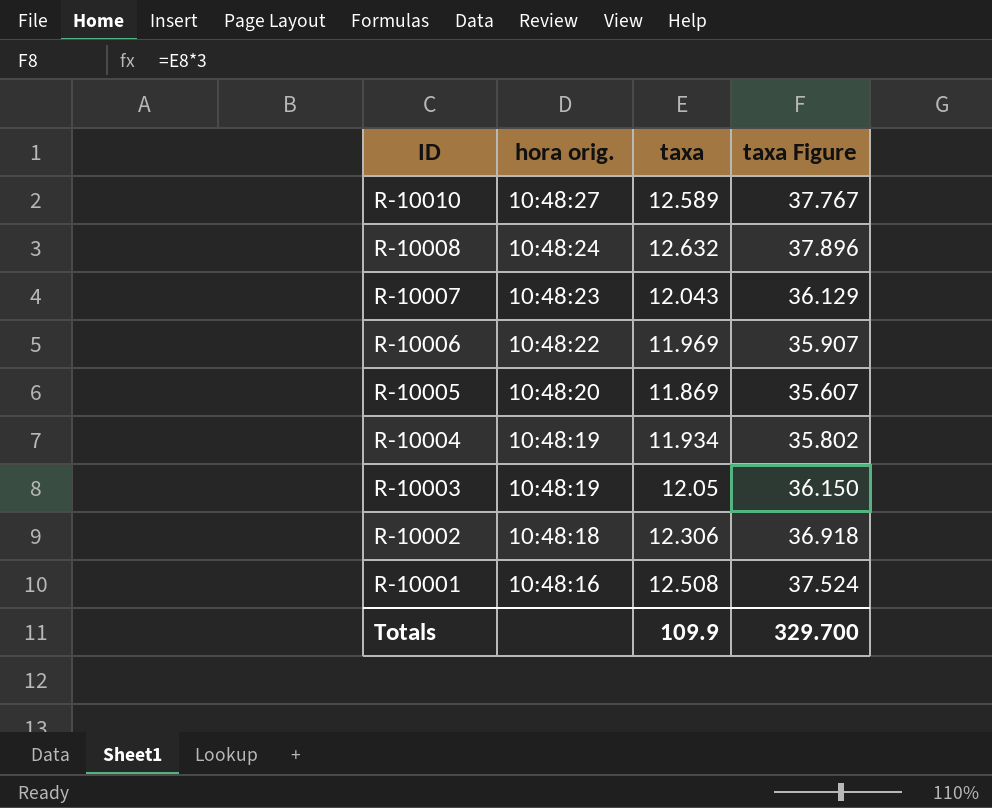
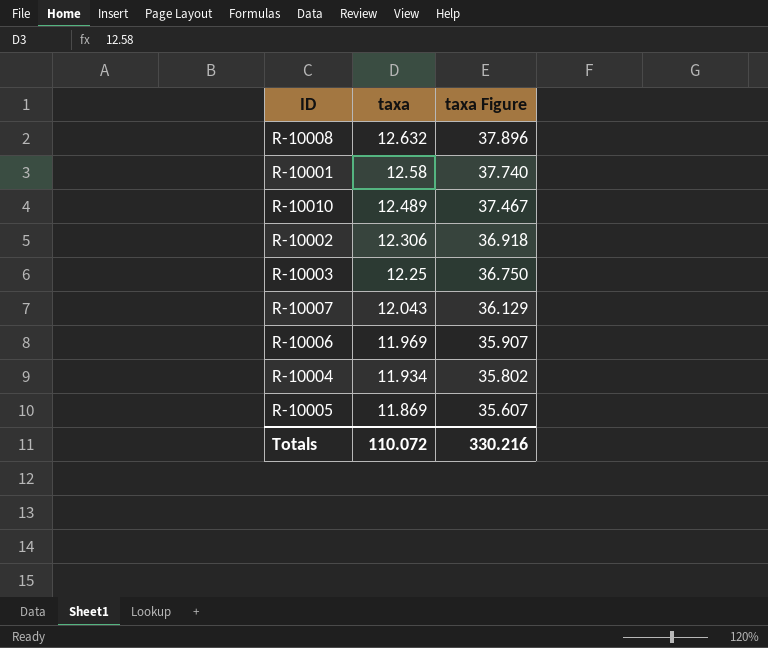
row order: ID descending -> taxa descending
column hora orig. | position: 2 -> none
R-10001 | taxa: 12.508 -> 12.58
R-10001 | taxa Figure: 37.524 -> 37.740
R-10010 | taxa: 12.589 -> 12.489
R-10010 | taxa Figure: 37.767 -> 37.467
R-10003 | taxa: 12.05 -> 12.25
R-10003 | taxa Figure: 36.150 -> 36.750
Totals | taxa: 109.9 -> 110.072
Totals | taxa Figure: 329.700 -> 330.216

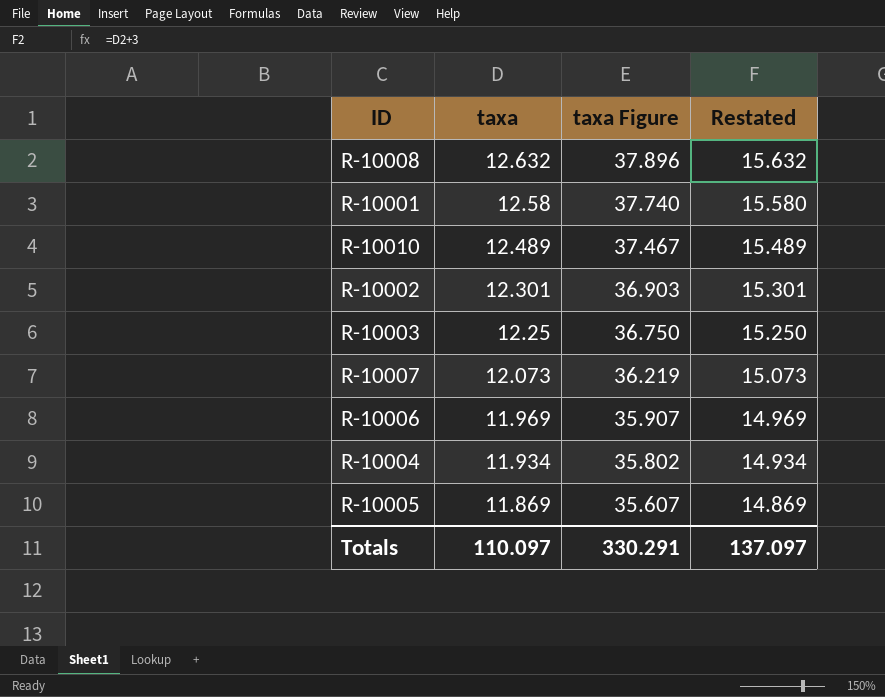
column Restated | formula: none -> [taxa] + 3
R-10002 | taxa: 12.306 -> 12.301
R-10002 | taxa Figure: 36.918 -> 36.903
R-10007 | taxa: 12.043 -> 12.073
R-10007 | taxa Figure: 36.129 -> 36.219
Totals | taxa: 110.072 -> 110.097
Totals | taxa Figure: 330.216 -> 330.291

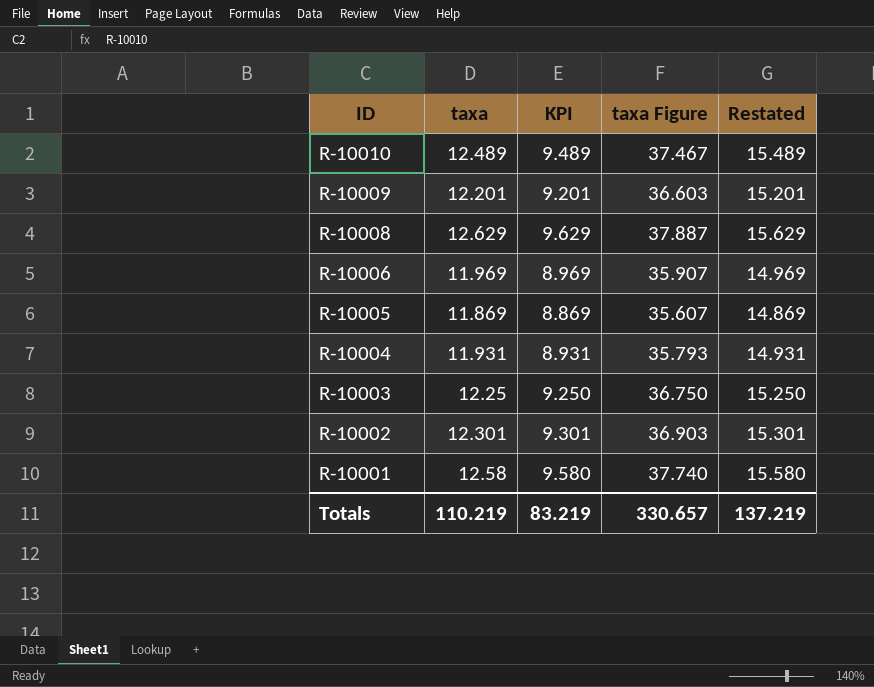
row order: taxa descending -> ID descending
column KPI | formula: none -> [taxa] - 3
row R-10007: 12.073 | 36.219 | 15.073 -> none
row R-10009: none -> 12.201 | 9.201 | 36.603 | 15.201
R-10008 | taxa: 12.632 -> 12.629
R-10008 | taxa Figure: 37.896 -> 37.887
R-10008 | Restated: 15.632 -> 15.629
R-10004 | taxa: 11.934 -> 11.931
R-10004 | taxa Figure: 35.802 -> 35.793
R-10004 | Restated: 14.934 -> 14.931
Totals | taxa: 110.097 -> 110.219
Totals | taxa Figure: 330.291 -> 330.657
Totals | Restated: 137.097 -> 137.219

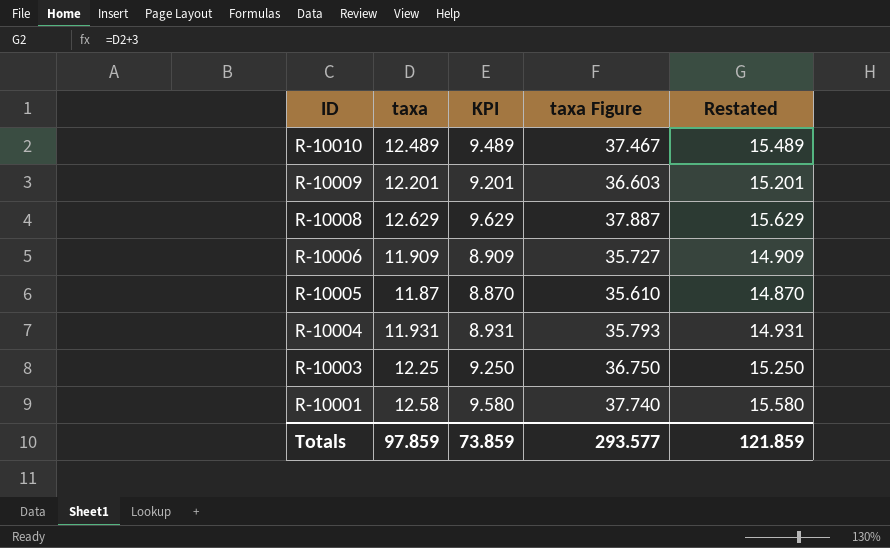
row R-10002: 12.301 | 9.301 | 36.903 | 15.301 -> none
R-10006 | taxa: 11.969 -> 11.909
R-10006 | KPI: 8.969 -> 8.909
R-10006 | taxa Figure: 35.907 -> 35.727
R-10006 | Restated: 14.969 -> 14.909
R-10005 | taxa: 11.869 -> 11.87
R-10005 | KPI: 8.869 -> 8.870
R-10005 | taxa Figure: 35.607 -> 35.610
R-10005 | Restated: 14.869 -> 14.870
Totals | taxa: 110.219 -> 97.859
Totals | KPI: 83.219 -> 73.859
Totals | taxa Figure: 330.657 -> 293.577
Totals | Restated: 137.219 -> 121.859

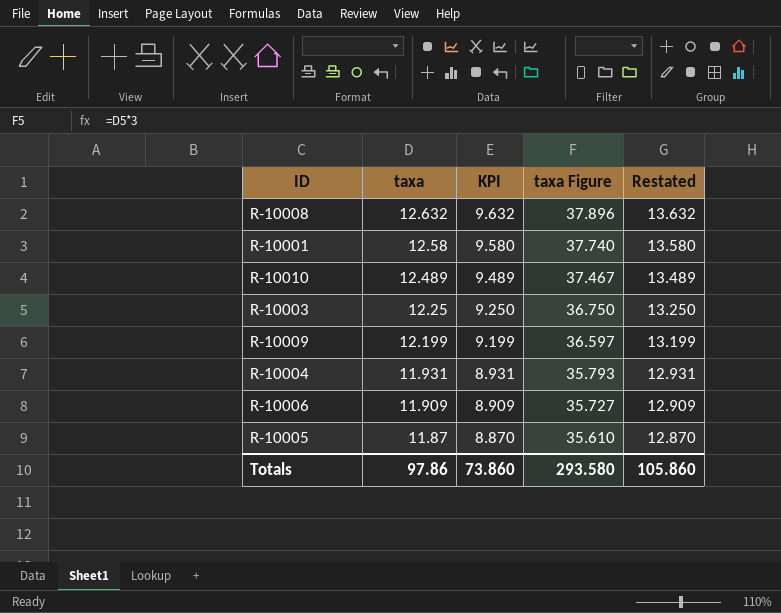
row order: ID descending -> taxa descending
column Restated | formula: [taxa] + 3 -> [taxa] + 1
R-10008 | taxa: 12.629 -> 12.632
R-10008 | KPI: 9.629 -> 9.632
R-10008 | taxa Figure: 37.887 -> 37.896
R-10009 | taxa: 12.201 -> 12.199
R-10009 | KPI: 9.201 -> 9.199
R-10009 | taxa Figure: 36.603 -> 36.597
Totals | taxa: 97.859 -> 97.86
Totals | KPI: 73.859 -> 73.860
Totals | taxa Figure: 293.577 -> 293.580
Totals | Restated: 121.859 -> 105.860

